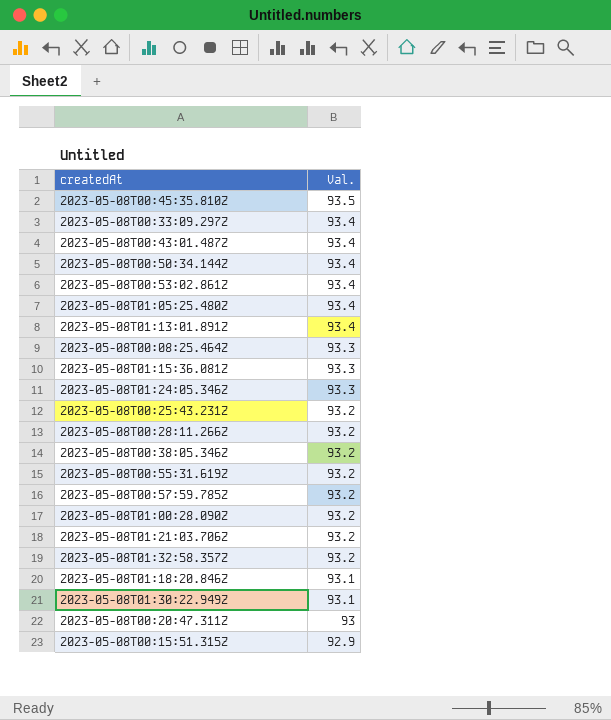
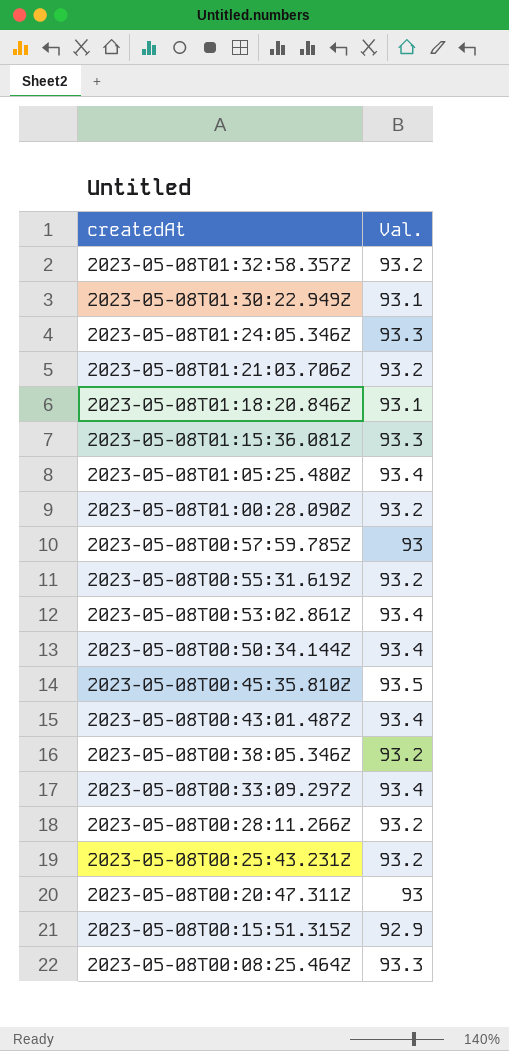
row order: Val. descending -> createdAt descending
row 2023-05-08T01:13:01.891Z: 93.4 -> none
2023-05-08T00:57:59.785Z | Val.: 93.2 -> 93

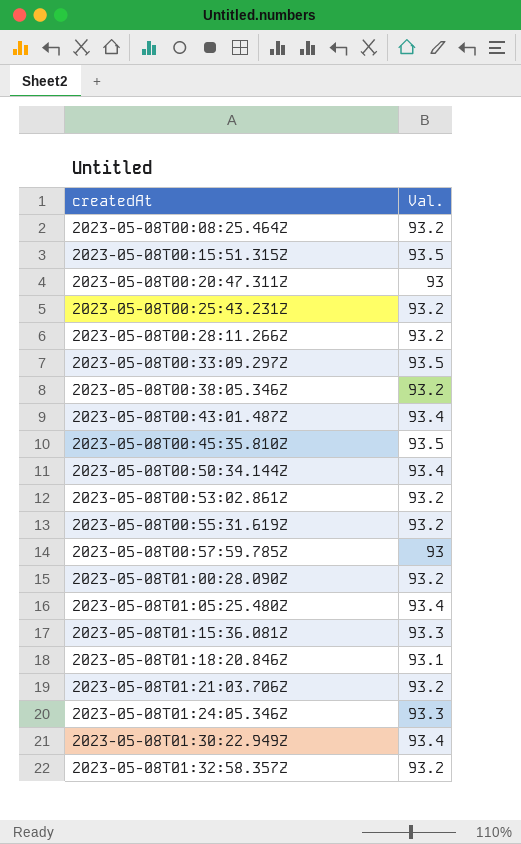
row order: createdAt descending -> createdAt ascending
2023-05-08T00:08:25.464Z | Val.: 93.3 -> 93.2
2023-05-08T00:15:51.315Z | Val.: 92.9 -> 93.5
2023-05-08T00:33:09.297Z | Val.: 93.4 -> 93.5
2023-05-08T00:53:02.861Z | Val.: 93.4 -> 93.2
2023-05-08T01:30:22.949Z | Val.: 93.1 -> 93.4

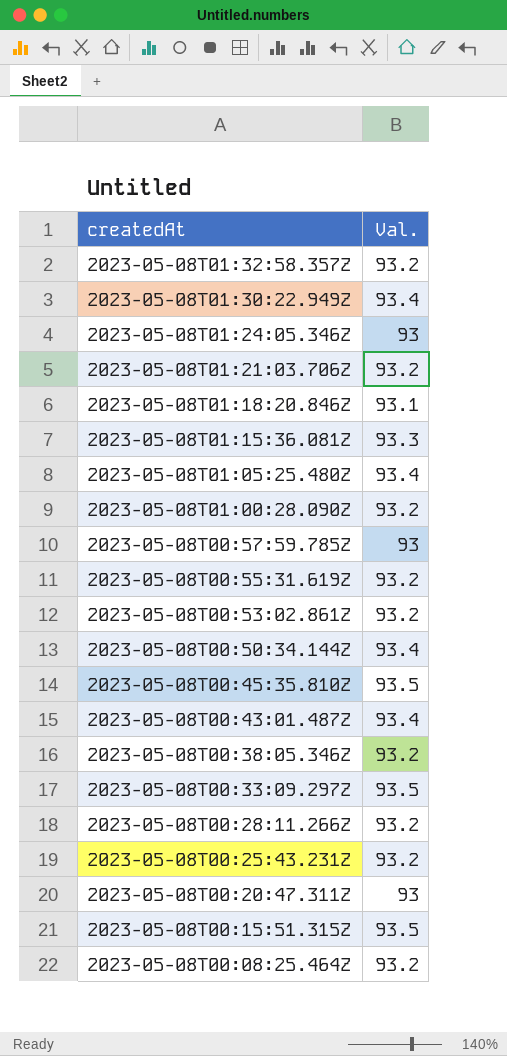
row order: createdAt ascending -> createdAt descending
2023-05-08T01:24:05.346Z | Val.: 93.3 -> 93

